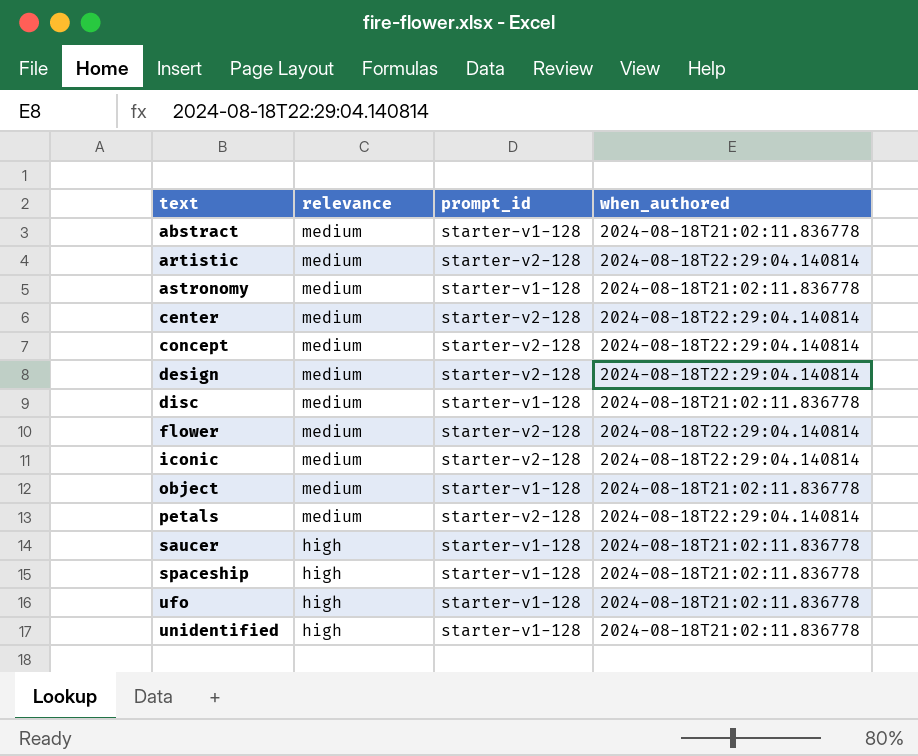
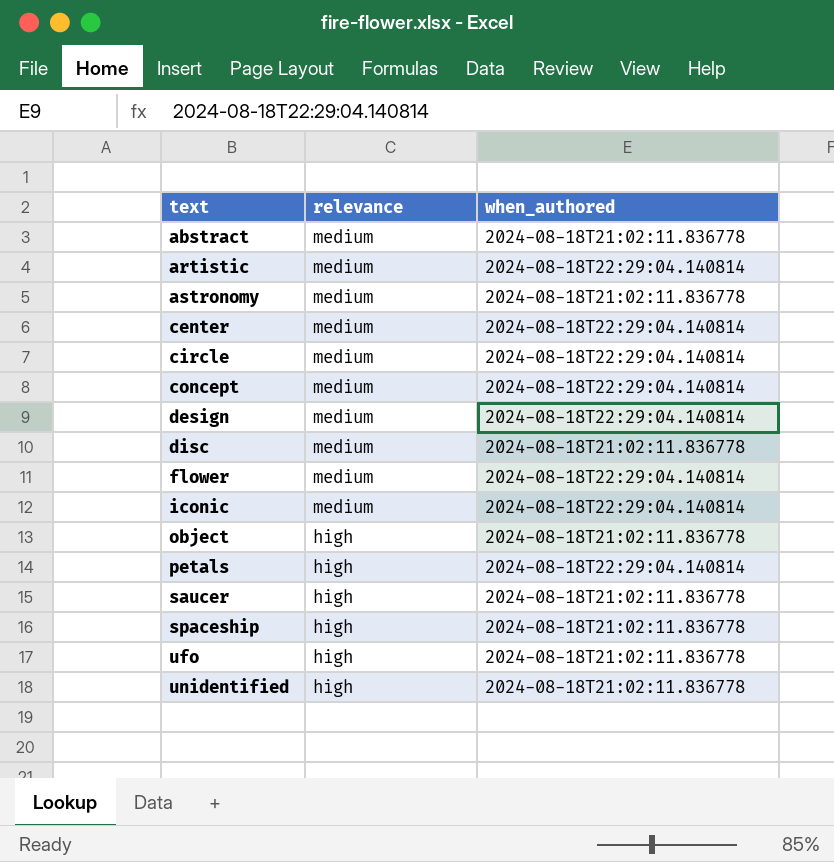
column prompt_id | position: 3 -> none
row circle: none -> medium | 2024-08-18T22:29:04.140814
object | relevance: medium -> high
petals | relevance: medium -> high

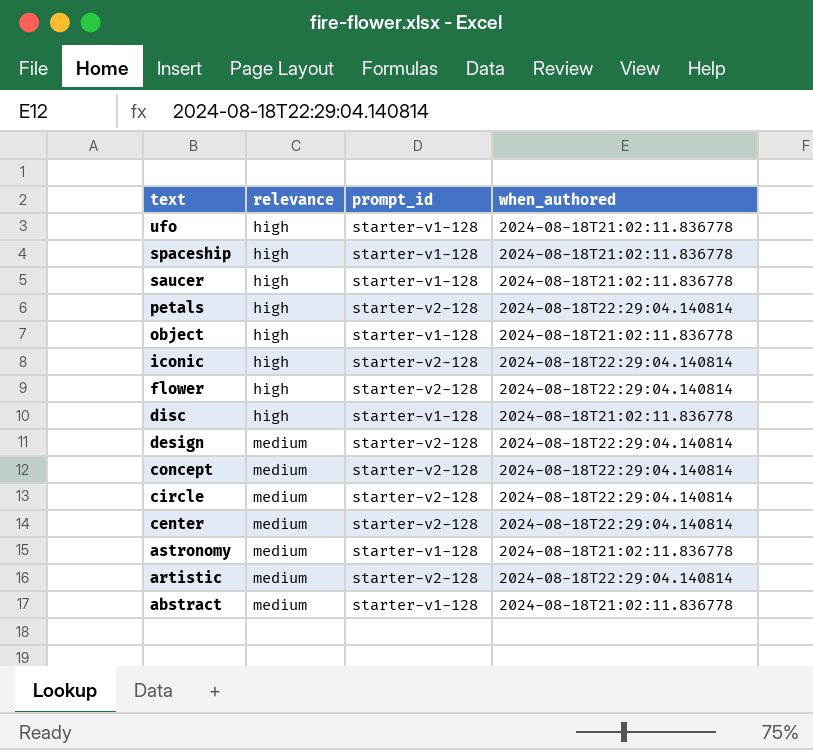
row order: text ascending -> text descending
column prompt_id | position: none -> 3
row unidentified: high | 2024-08-18T21:02:11.836778 -> none
iconic | relevance: medium -> high
flower | relevance: medium -> high
disc | relevance: medium -> high

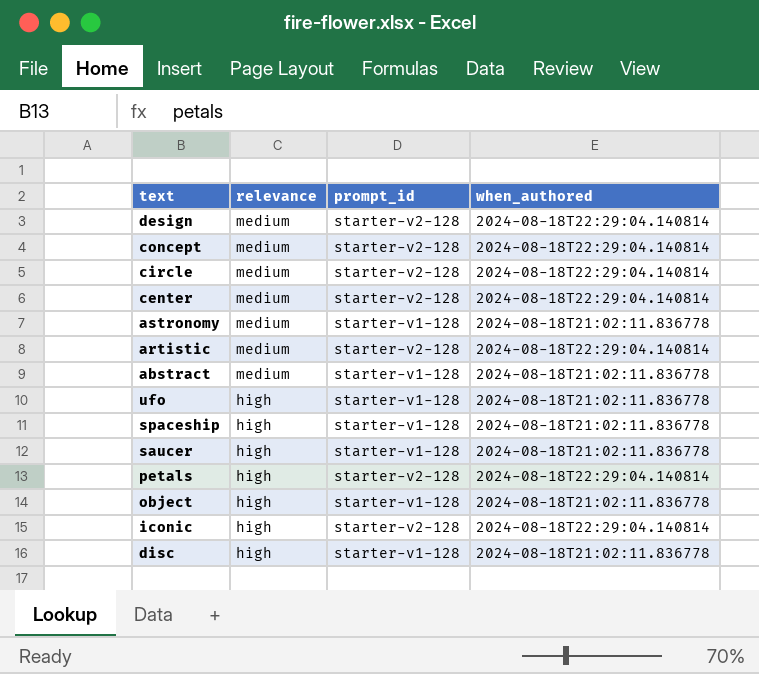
row order: text descending -> relevance descending
row flower: high | starter-v2-128 | 2024-08-18T22:29:04.140814 -> none

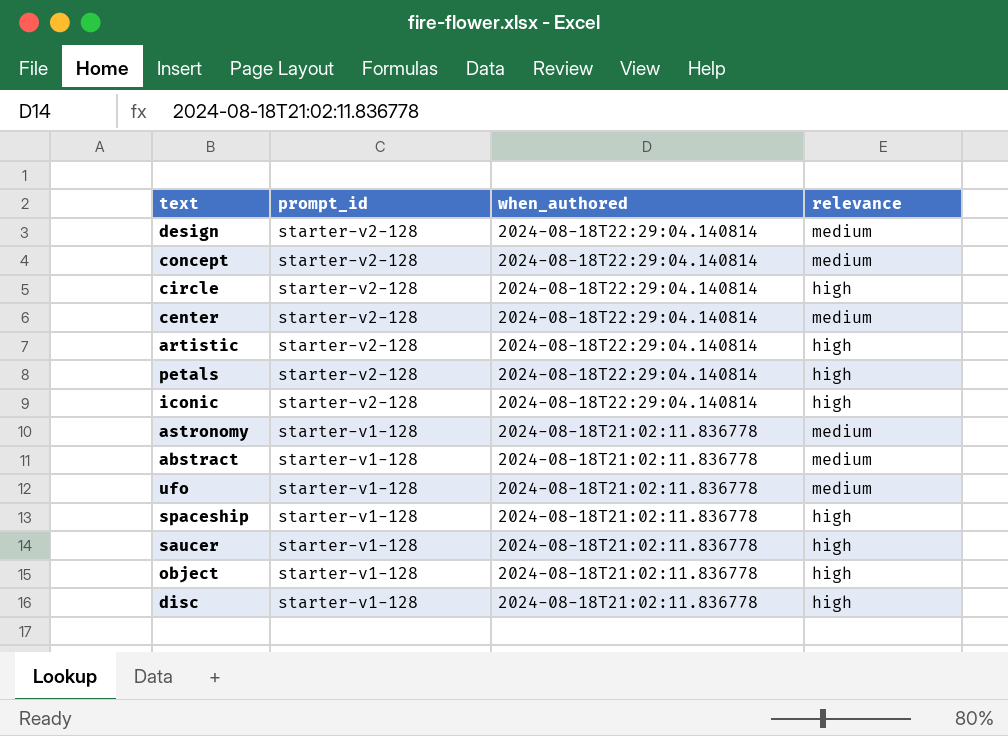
row order: relevance descending -> prompt_id descending
column relevance | position: 2 -> 4
circle | relevance: medium -> high
artistic | relevance: medium -> high
ufo | relevance: high -> medium

